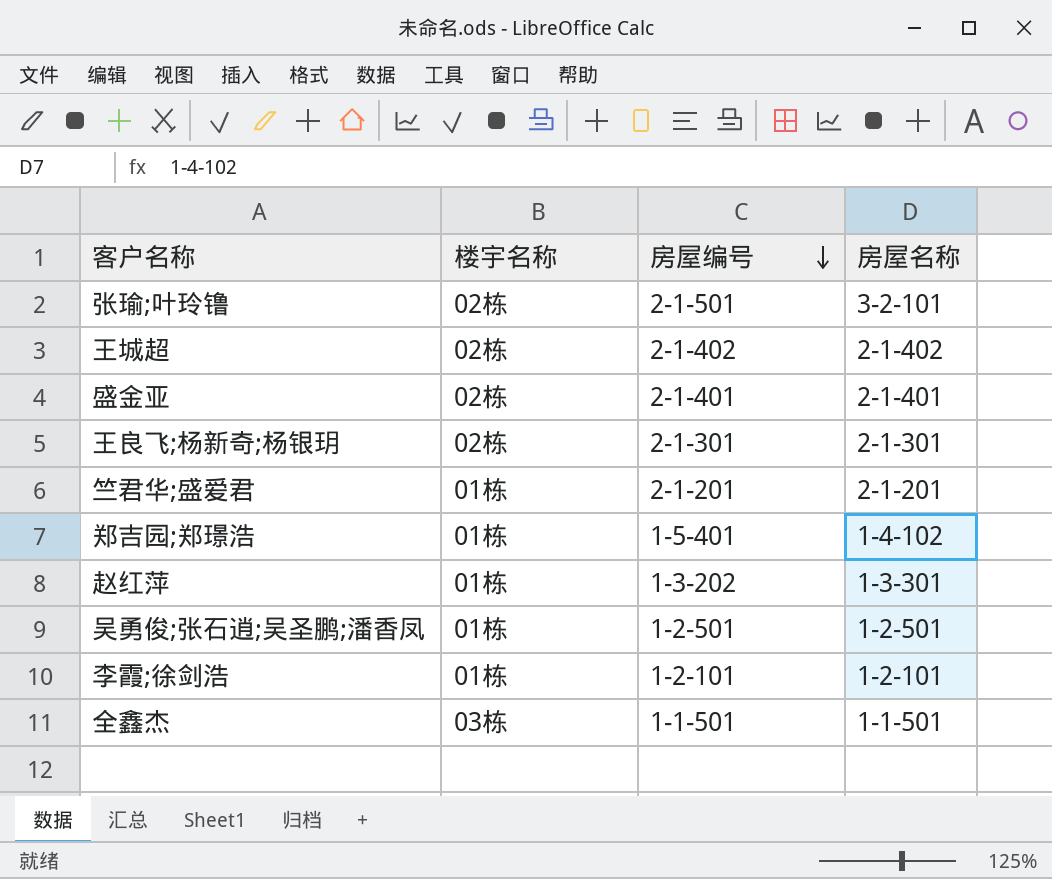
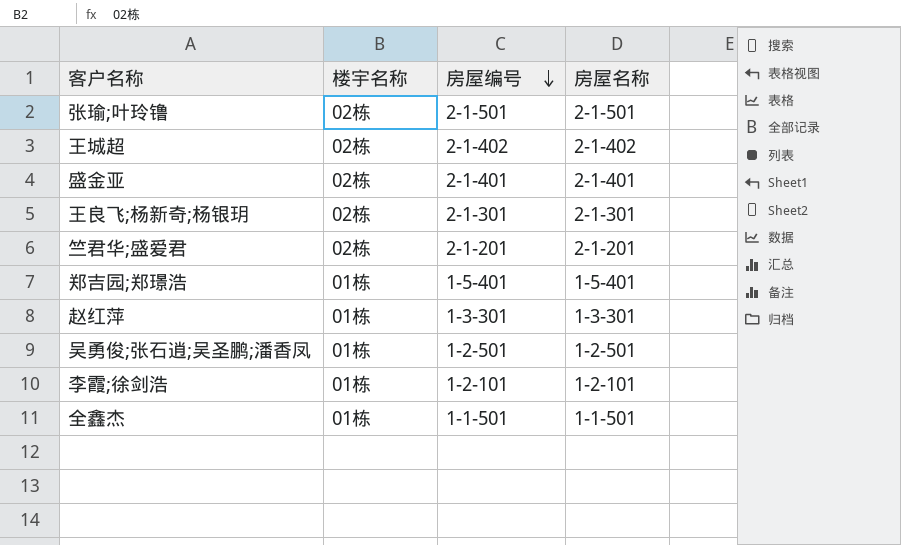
张瑜;叶玲镥 | 房屋名称: 3-2-101 -> 2-1-501
竺君华;盛爱君 | 楼宇名称: 01栋 -> 02栋
郑吉园;郑璟浩 | 房屋名称: 1-4-102 -> 1-5-401
赵红萍 | 房屋编号: 1-3-202 -> 1-3-301
全鑫杰 | 楼宇名称: 03栋 -> 01栋

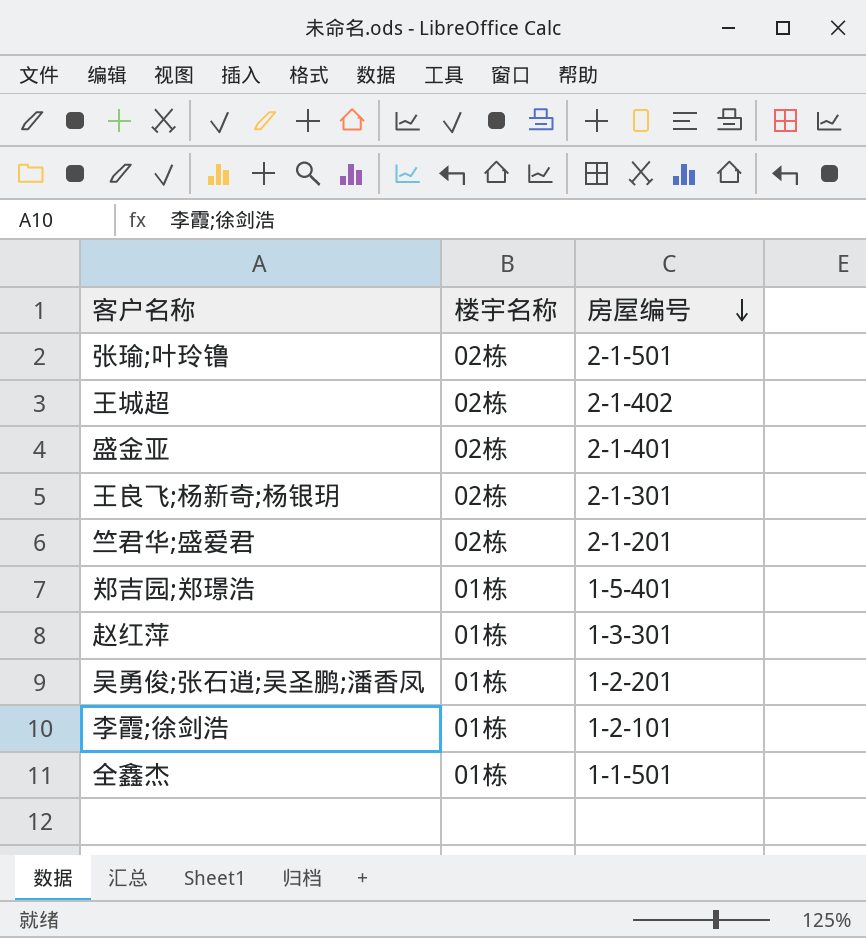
column 房屋名称 | position: 4 -> none
吴勇俊;张石逍;吴圣鹏;潘香凤 | 房屋编号: 1-2-501 -> 1-2-201

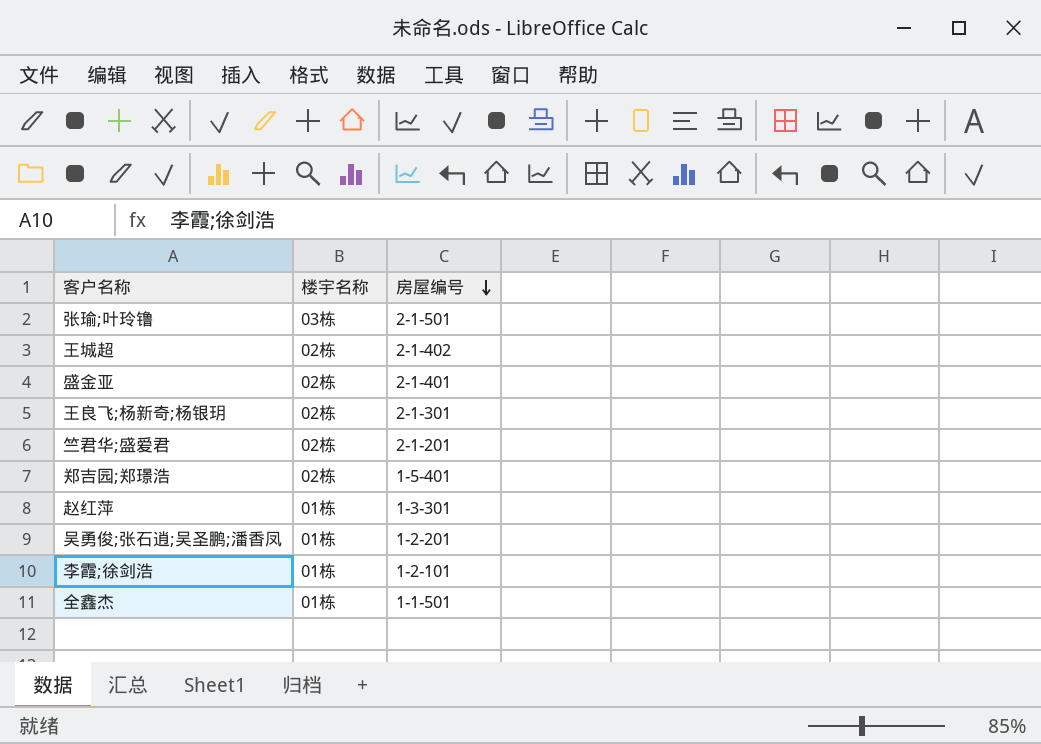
张瑜;叶玲镥 | 楼宇名称: 02栋 -> 03栋
郑吉园;郑璟浩 | 楼宇名称: 01栋 -> 02栋

